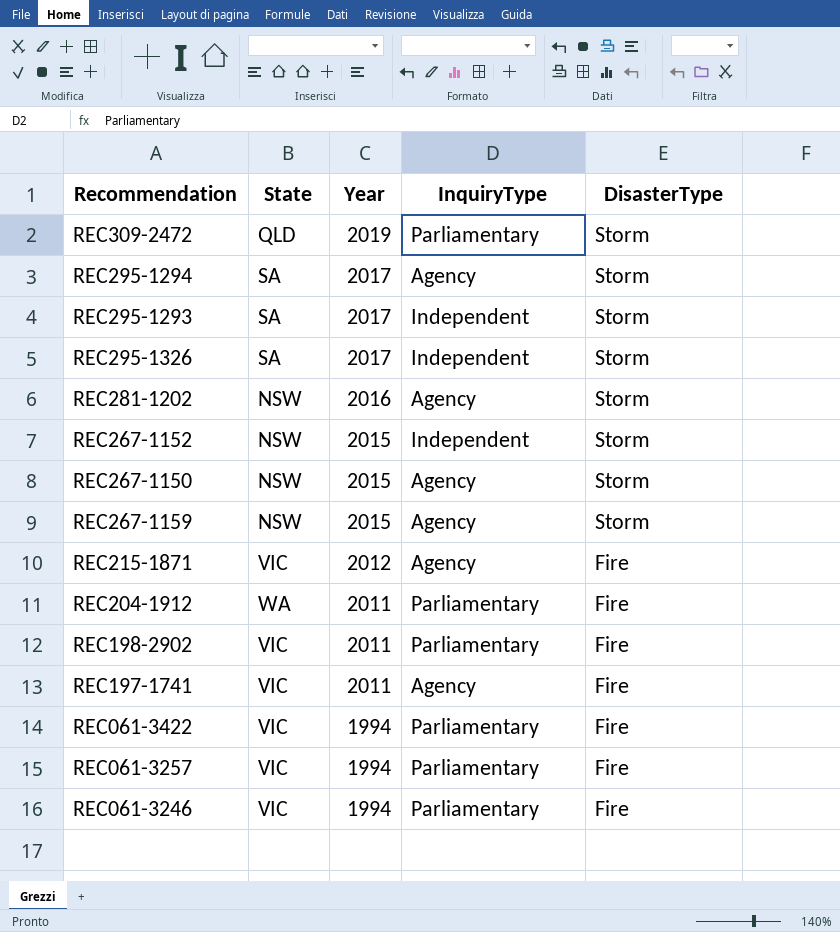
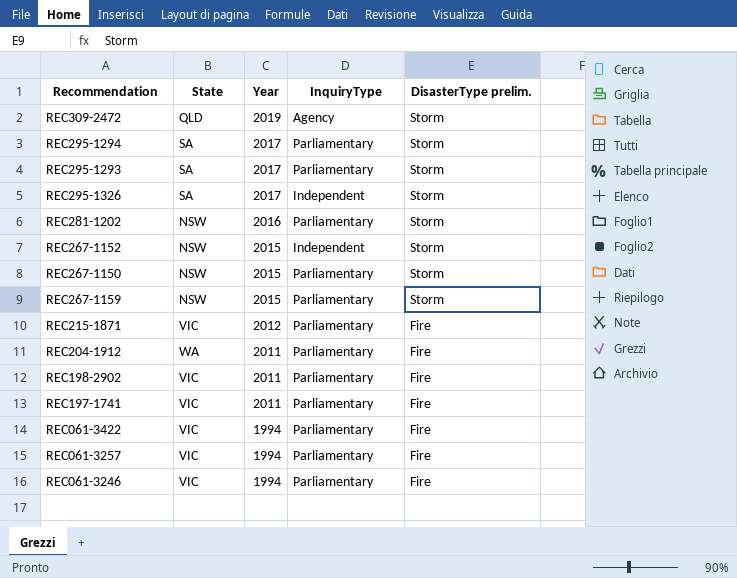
column name: DisasterType -> DisasterType prelim.
REC309-2472 | InquiryType: Parliamentary -> Agency
REC295-1294 | InquiryType: Agency -> Parliamentary
REC295-1293 | InquiryType: Independent -> Parliamentary
REC281-1202 | InquiryType: Agency -> Parliamentary
REC267-1150 | InquiryType: Agency -> Parliamentary
REC267-1159 | InquiryType: Agency -> Parliamentary
REC215-1871 | InquiryType: Agency -> Parliamentary
REC197-1741 | InquiryType: Agency -> Parliamentary

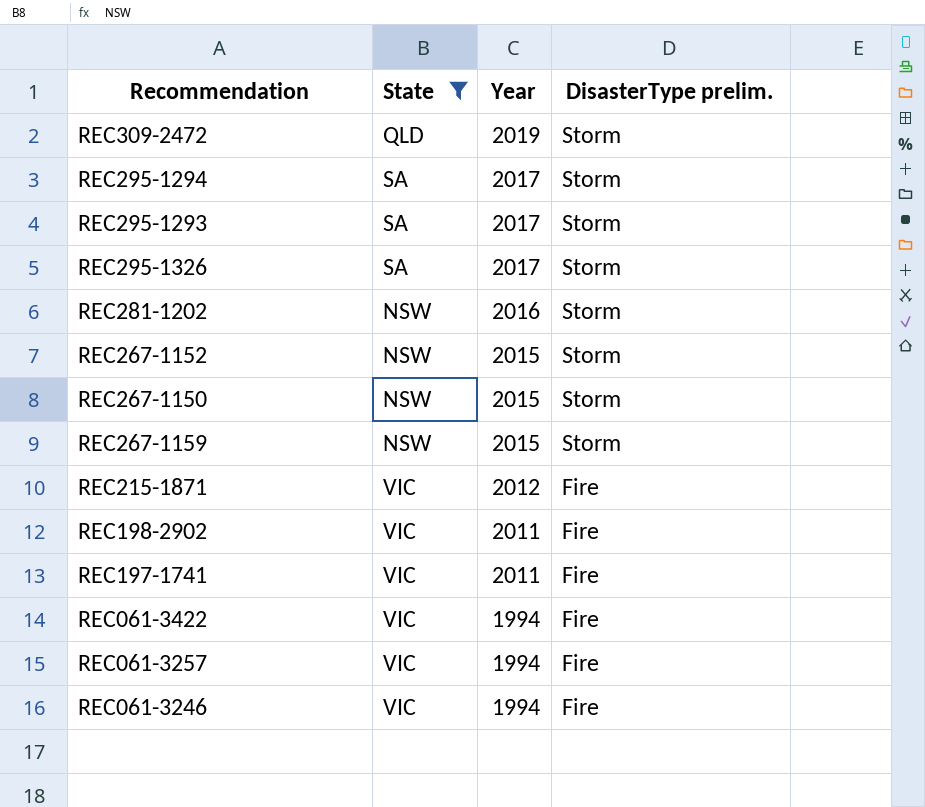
filter: none -> State != WA
column InquiryType | position: 4 -> none

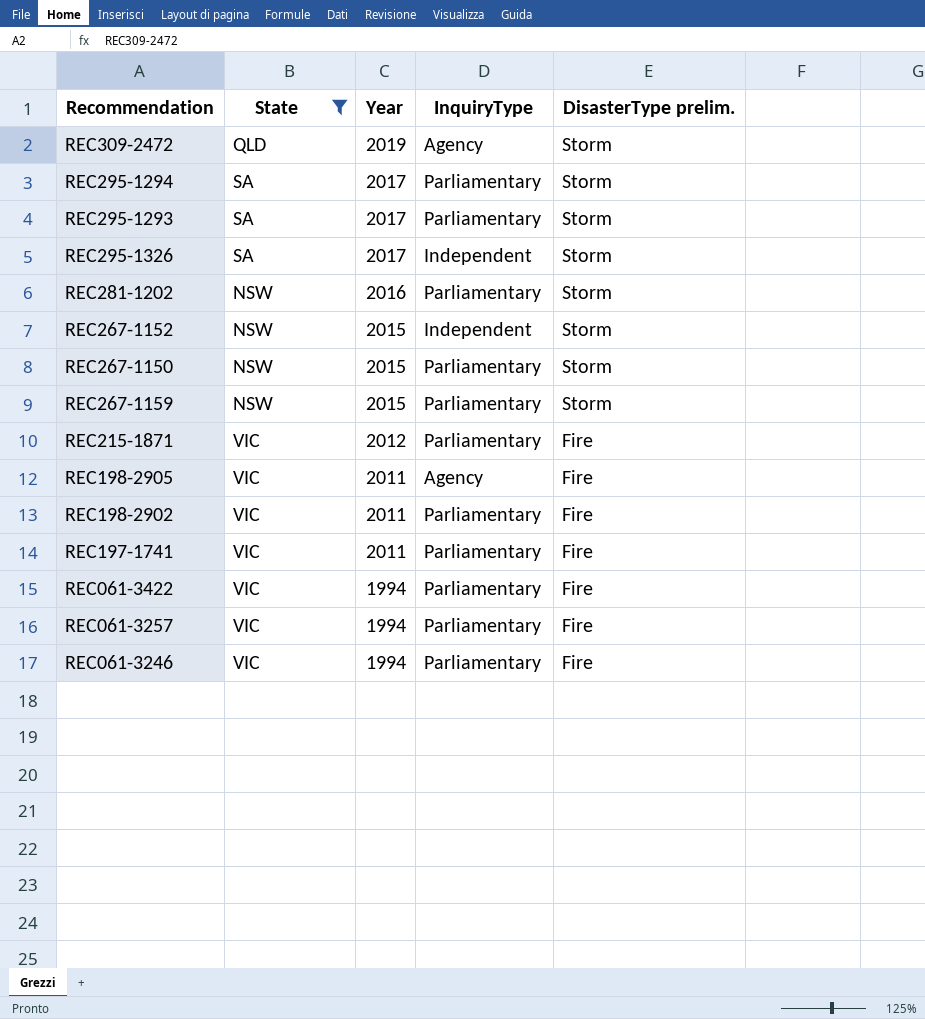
column InquiryType | position: none -> 4
row REC198-2905: none -> VIC | 2011 | Agency | Fire

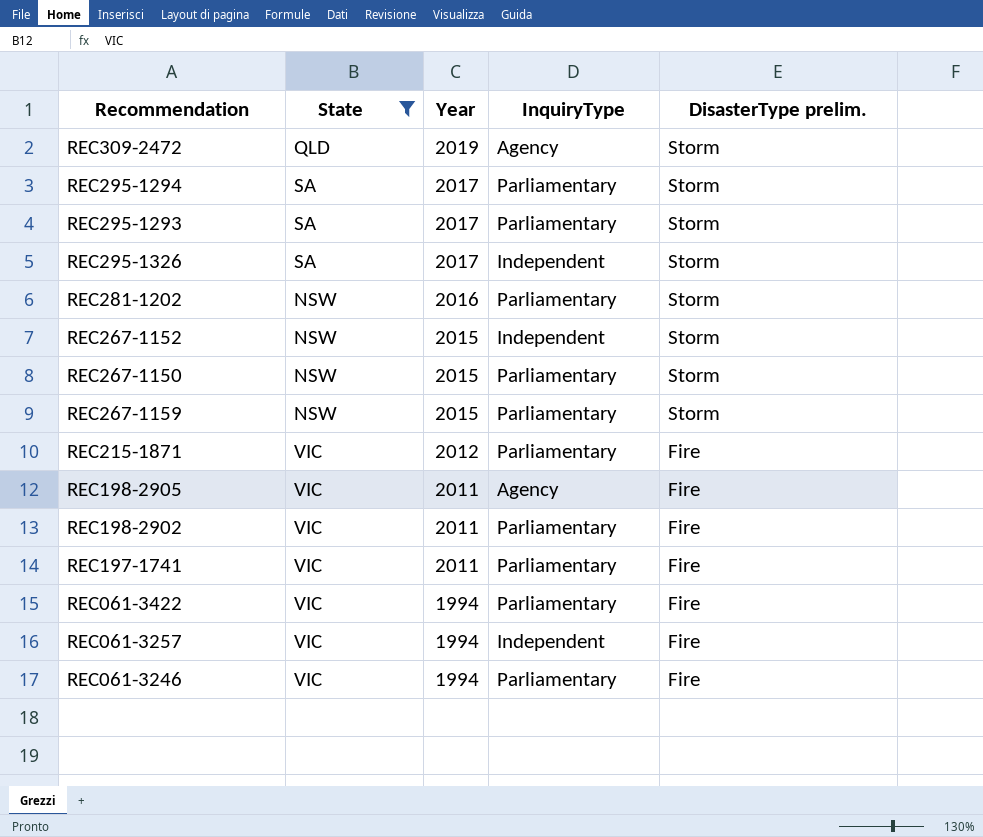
REC061-3257 | InquiryType: Parliamentary -> Independent

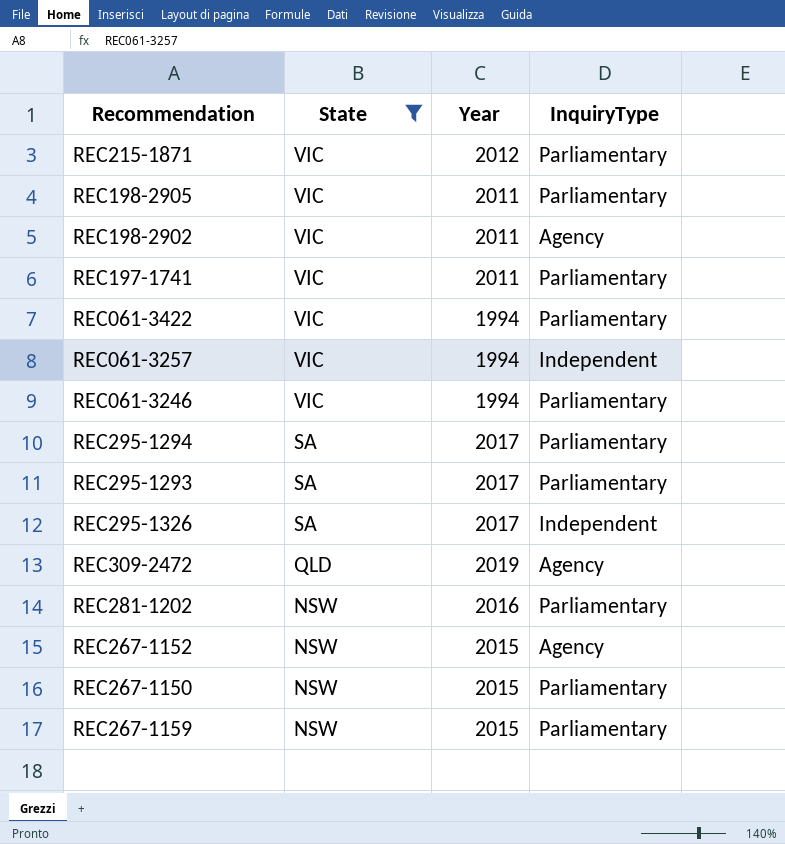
row order: Year descending -> State descending
column DisasterType prelim. | position: 5 -> none
REC198-2905 | InquiryType: Agency -> Parliamentary
REC198-2902 | InquiryType: Parliamentary -> Agency
REC267-1152 | InquiryType: Independent -> Agency

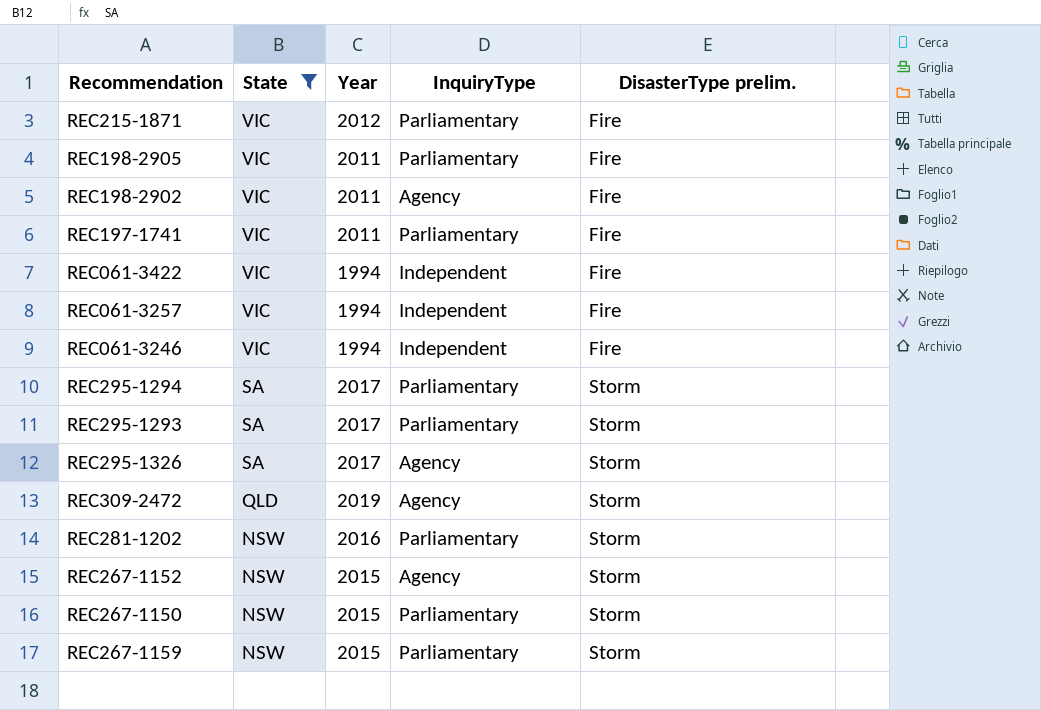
column DisasterType prelim. | position: none -> 5
REC061-3422 | InquiryType: Parliamentary -> Independent
REC061-3246 | InquiryType: Parliamentary -> Independent
REC295-1326 | InquiryType: Independent -> Agency

